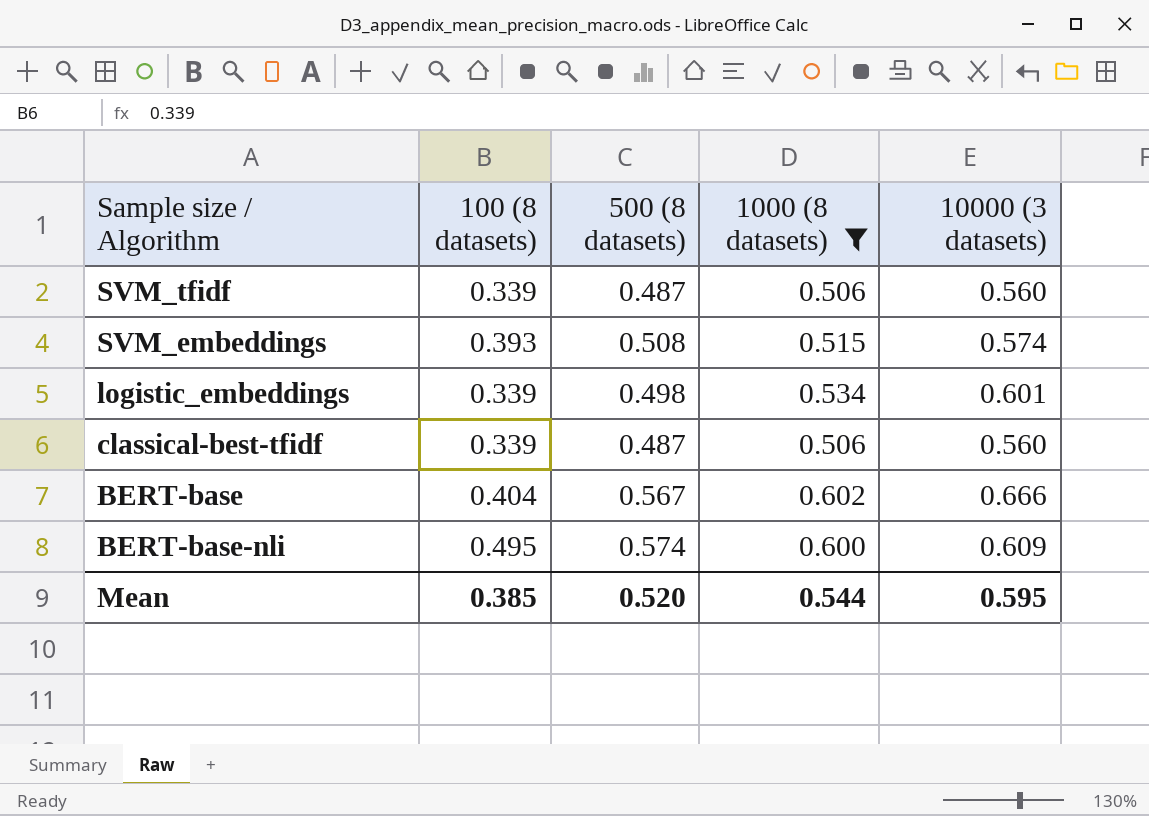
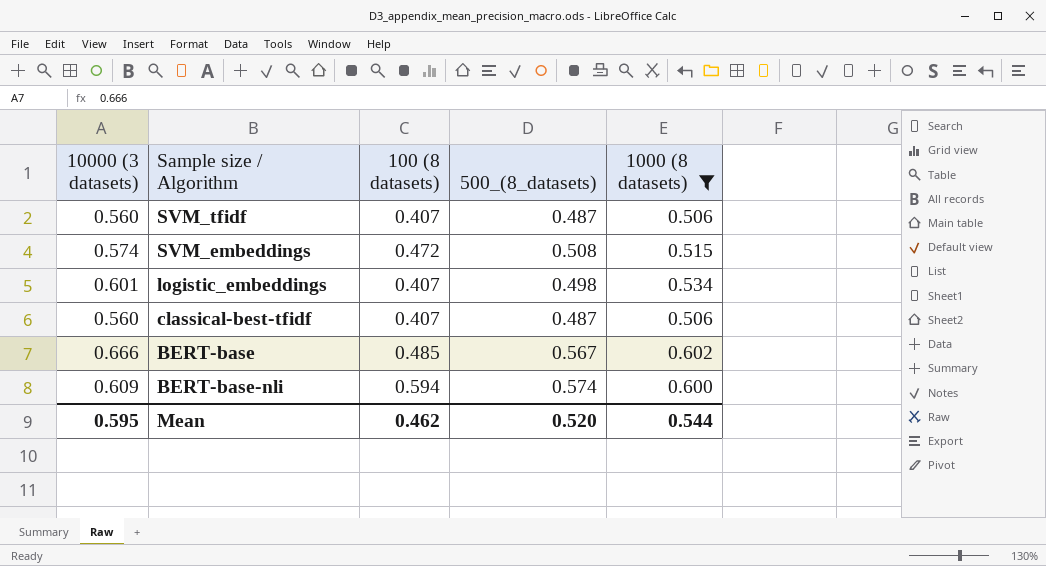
column 10000 (3 datasets) | position: 5 -> 1
column name: 500 (8 datasets) -> 500_(8_datasets)
SVM_tfidf | 100 (8 datasets): 0.339 -> 0.407
SVM_embeddings | 100 (8 datasets): 0.393 -> 0.472
logistic_embeddings | 100 (8 datasets): 0.339 -> 0.407
classical-best-tfidf | 100 (8 datasets): 0.339 -> 0.407
BERT-base | 100 (8 datasets): 0.404 -> 0.485
BERT-base-nli | 100 (8 datasets): 0.495 -> 0.594
Mean | 100 (8 datasets): 0.385 -> 0.462

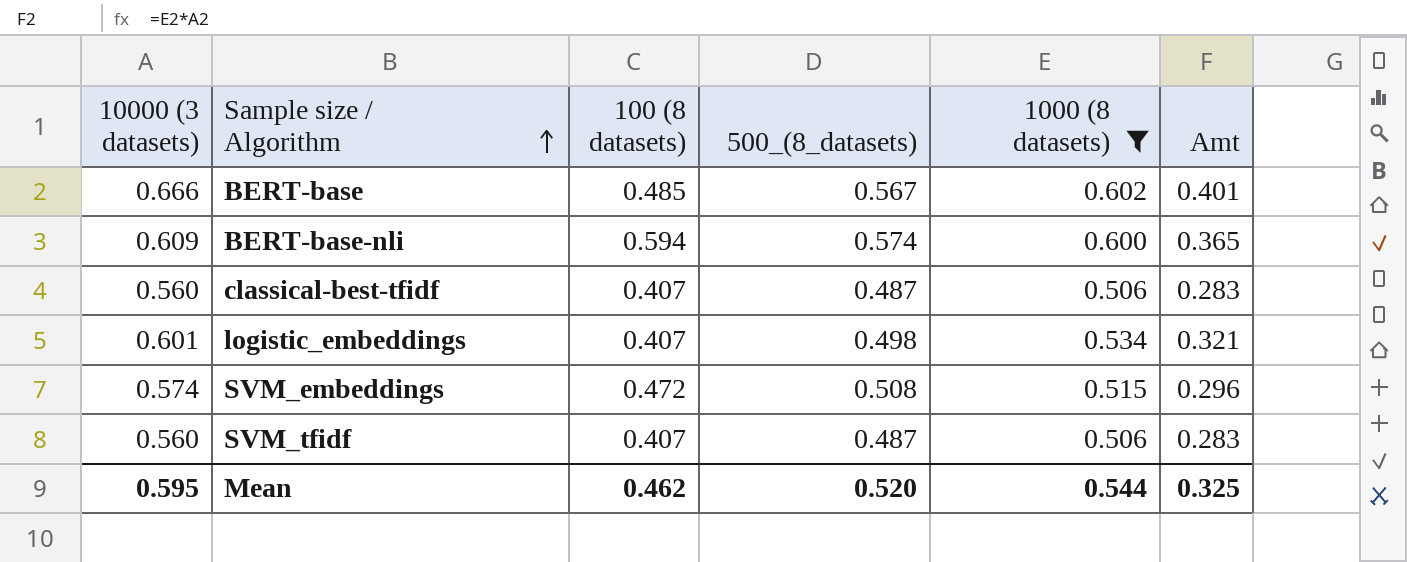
row order: none -> Sample size / Algorithm ascending
column Amt | formula: none -> [10000 (3 datasets)] * [1000 (8 datasets)]

